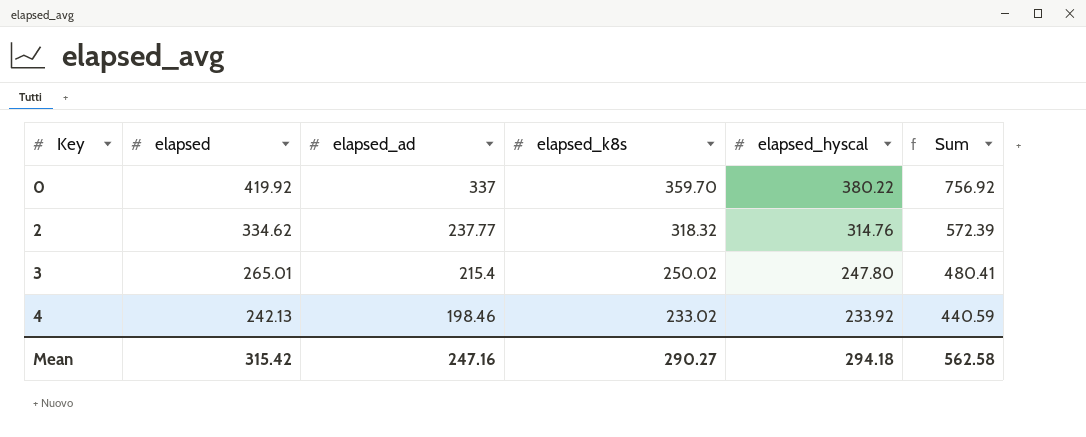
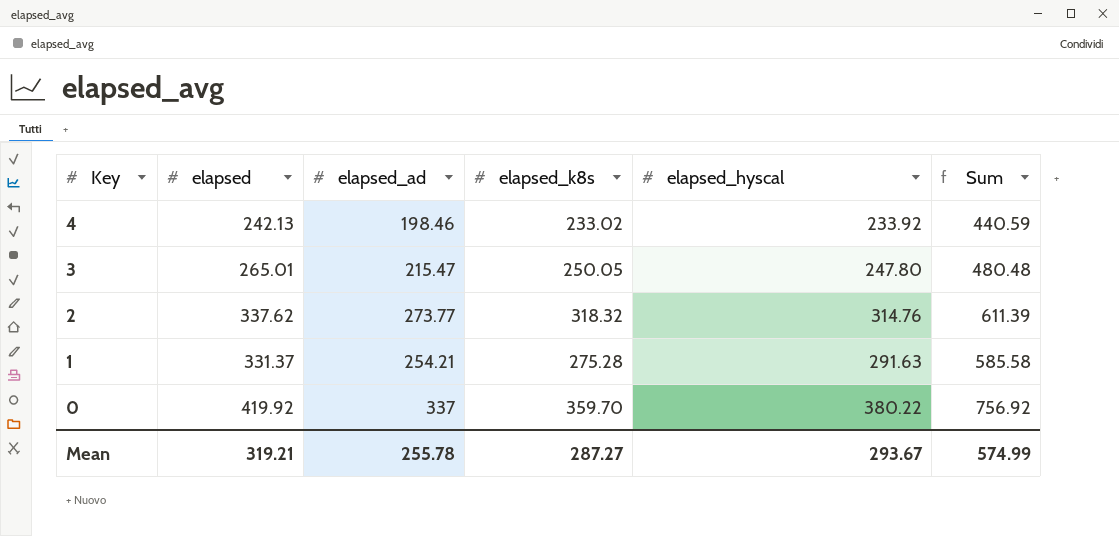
row order: Key ascending -> Key descending
3 | elapsed_ad: 215.4 -> 215.47
3 | elapsed_k8s: 250.02 -> 250.05
3 | Sum: 480.41 -> 480.48
2 | elapsed: 334.62 -> 337.62
2 | elapsed_ad: 237.77 -> 273.77
2 | Sum: 572.39 -> 611.39
row 1: none -> 331.37 | 254.21 | 275.28 | 291.63 | 585.58
Mean | elapsed: 315.42 -> 319.21
Mean | elapsed_ad: 247.16 -> 255.78
Mean | elapsed_k8s: 290.27 -> 287.27
Mean | elapsed_hyscal: 294.18 -> 293.67
Mean | Sum: 562.58 -> 574.99

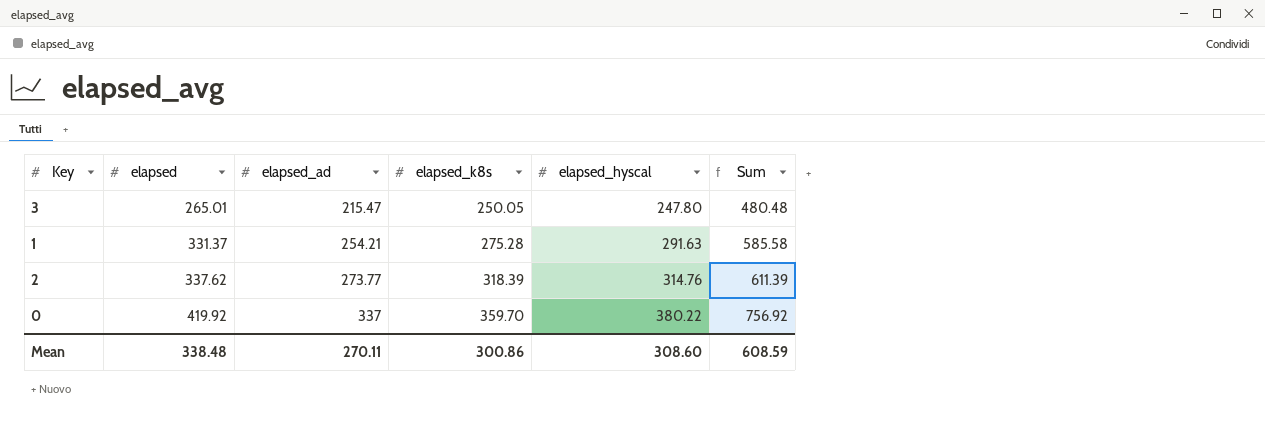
row order: Key descending -> elapsed ascending
row 4: 242.13 | 198.46 | 233.02 | 233.92 | 440.59 -> none
2 | elapsed_k8s: 318.32 -> 318.39
Mean | elapsed: 319.21 -> 338.48
Mean | elapsed_ad: 255.78 -> 270.11
Mean | elapsed_k8s: 287.27 -> 300.86
Mean | elapsed_hyscal: 293.67 -> 308.60
Mean | Sum: 574.99 -> 608.59

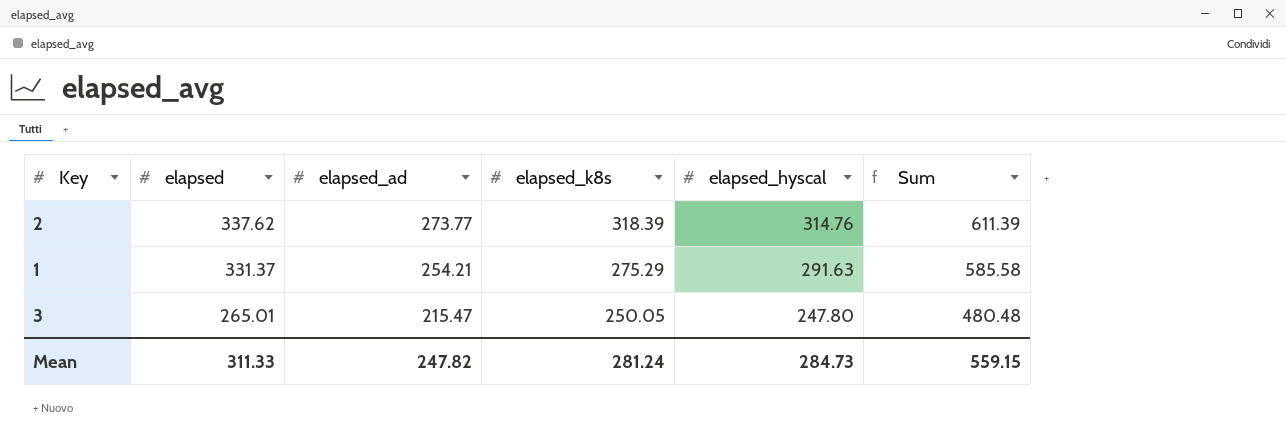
row order: elapsed ascending -> elapsed descending
row 0: 419.92 | 337 | 359.70 | 380.22 | 756.92 -> none
1 | elapsed_k8s: 275.28 -> 275.29
Mean | elapsed: 338.48 -> 311.33
Mean | elapsed_ad: 270.11 -> 247.82
Mean | elapsed_k8s: 300.86 -> 281.24
Mean | elapsed_hyscal: 308.60 -> 284.73
Mean | Sum: 608.59 -> 559.15

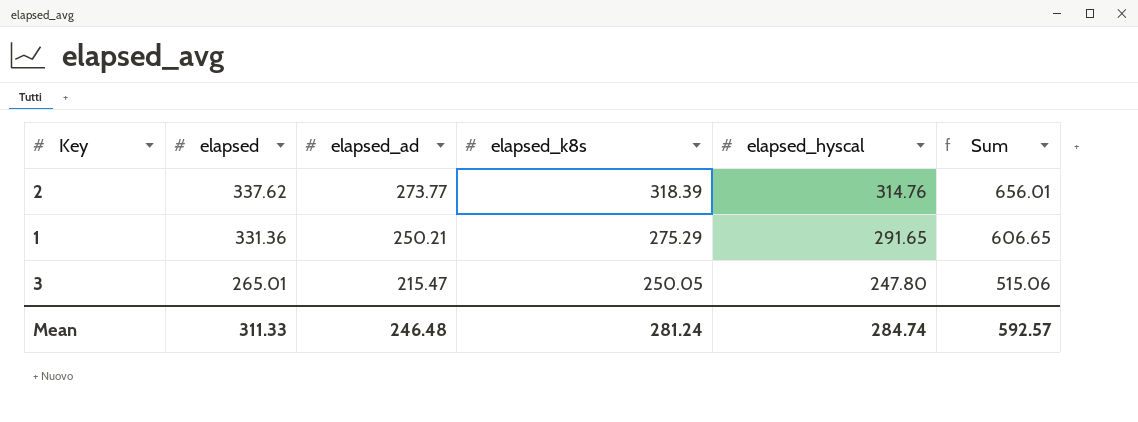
column Sum | formula: [elapsed] + [elapsed_ad] -> [elapsed] + [elapsed_k8s]
1 | elapsed: 331.37 -> 331.36
1 | elapsed_ad: 254.21 -> 250.21
1 | elapsed_hyscal: 291.63 -> 291.65
Mean | elapsed_ad: 247.82 -> 246.48
Mean | elapsed_hyscal: 284.73 -> 284.74
Mean | Sum: 559.15 -> 592.57

